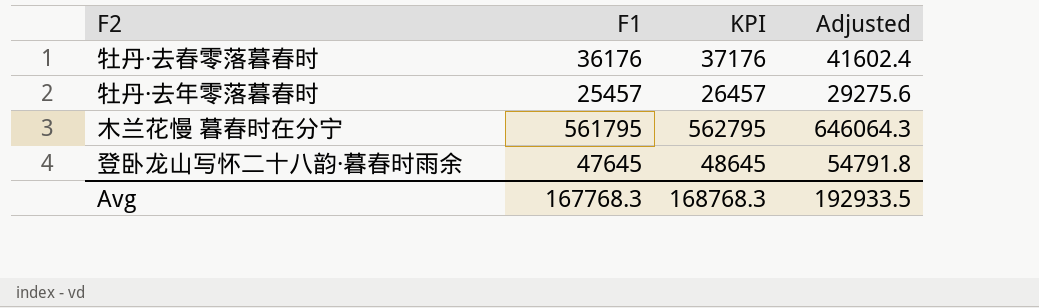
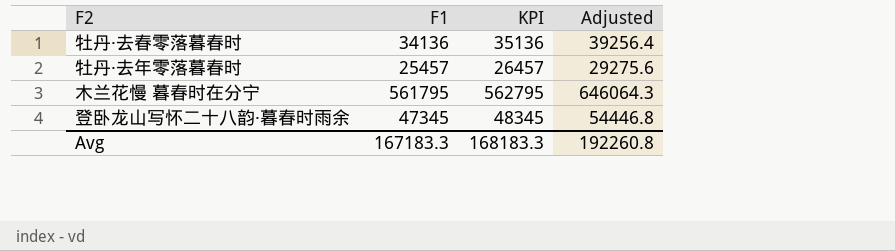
牡丹·去春零落暮春时 | F1: 36176 -> 34136
牡丹·去春零落暮春时 | KPI: 37176 -> 35136
牡丹·去春零落暮春时 | Adjusted: 41602.4 -> 39256.4
登卧龙山写怀二十八韵·暮春时雨余 | F1: 47645 -> 47345
登卧龙山写怀二十八韵·暮春时雨余 | KPI: 48645 -> 48345
登卧龙山写怀二十八韵·暮春时雨余 | Adjusted: 54791.8 -> 54446.8
Avg | F1: 167768.3 -> 167183.3
Avg | KPI: 168768.3 -> 168183.3
Avg | Adjusted: 192933.5 -> 192260.8

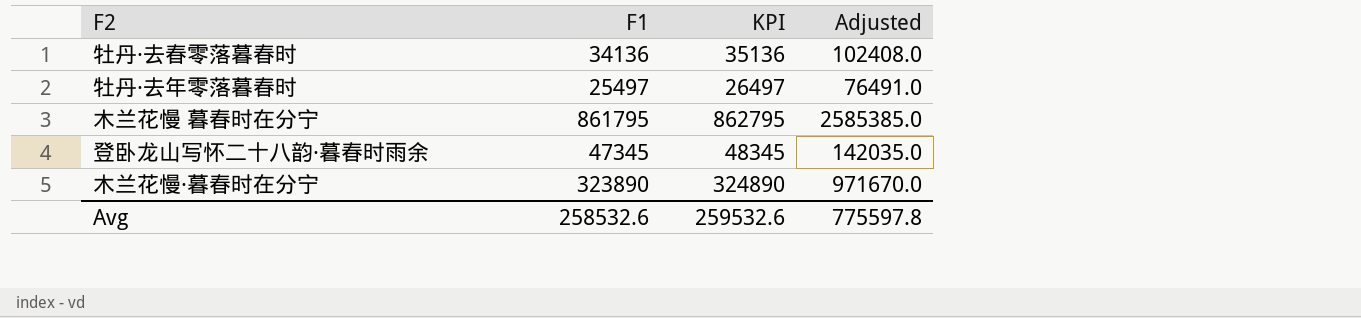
column Adjusted | formula: [F1] * 1.15 -> [F1] * 3
牡丹·去年零落暮春时 | F1: 25457 -> 25497
牡丹·去年零落暮春时 | KPI: 26457 -> 26497
木兰花慢 暮春时在分宁 | F1: 561795 -> 861795
木兰花慢 暮春时在分宁 | KPI: 562795 -> 862795
row 木兰花慢·暮春时在分宁: none -> 323890 | 324890 | 971670.0
Avg | F1: 167183.3 -> 258532.6
Avg | KPI: 168183.3 -> 259532.6
Avg | Adjusted: 192260.8 -> 775597.8

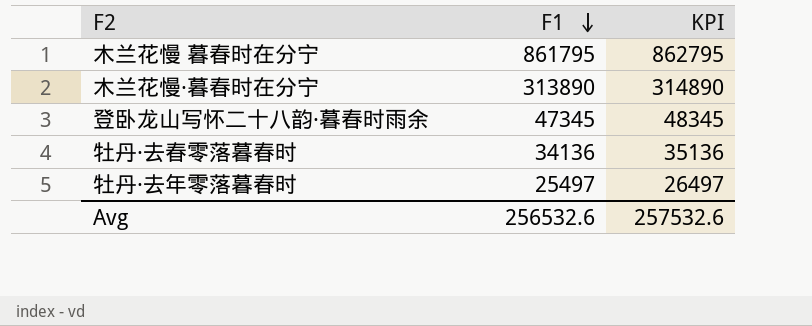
row order: none -> F1 descending
column Adjusted | formula: [F1] * 3 -> none
木兰花慢·暮春时在分宁 | F1: 323890 -> 313890
木兰花慢·暮春时在分宁 | KPI: 324890 -> 314890
Avg | F1: 258532.6 -> 256532.6
Avg | KPI: 259532.6 -> 257532.6

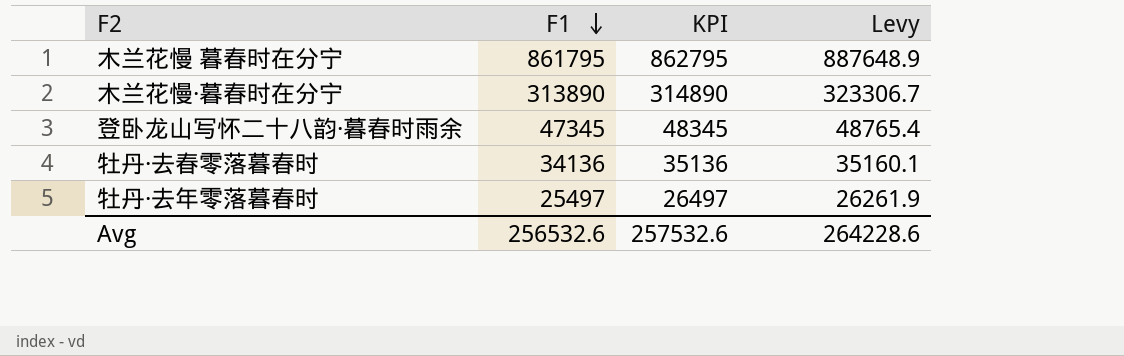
column Levy | formula: none -> [F1] * 1.03

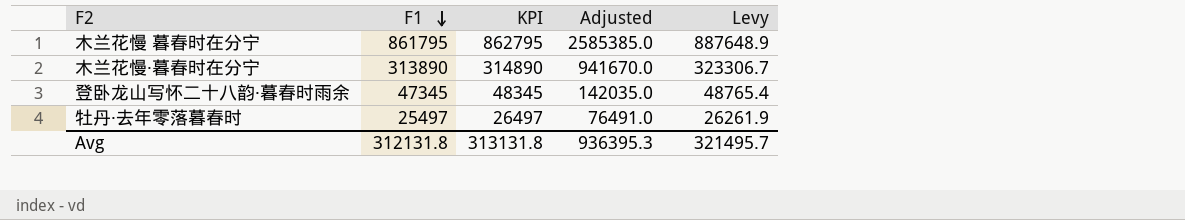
column Adjusted | formula: none -> [F1] * 3
row 牡丹·去春零落暮春时: 34136 | 35136 | 35160.1 -> none
Avg | F1: 256532.6 -> 312131.8
Avg | KPI: 257532.6 -> 313131.8
Avg | Levy: 264228.6 -> 321495.7

